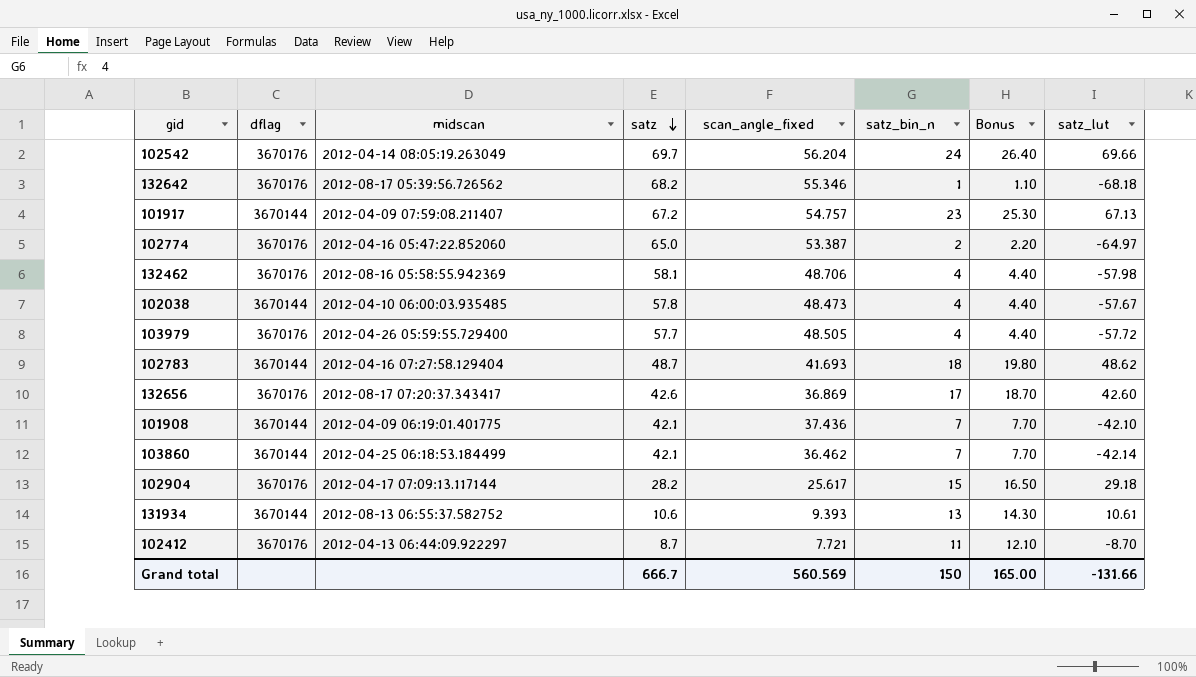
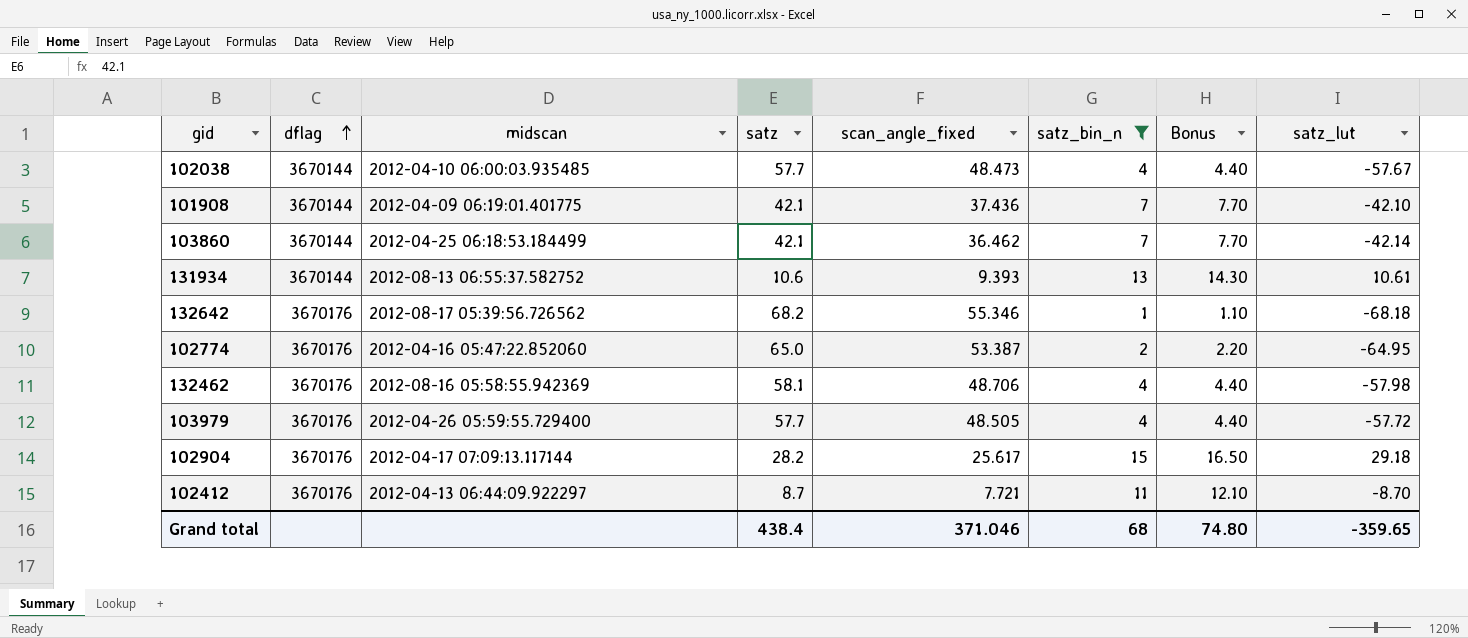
filter: none -> satz_bin_n <= 15
row order: satz descending -> dflag ascending
102038 | satz: 57.8 -> 57.7
102774 | satz_lut: -64.97 -> -64.95
Grand total | satz: 666.7 -> 438.4
Grand total | scan_angle_fixed: 560.569 -> 371.046
Grand total | satz_bin_n: 150 -> 68
Grand total | Bonus: 165.00 -> 74.80
Grand total | satz_lut: -131.66 -> -359.65

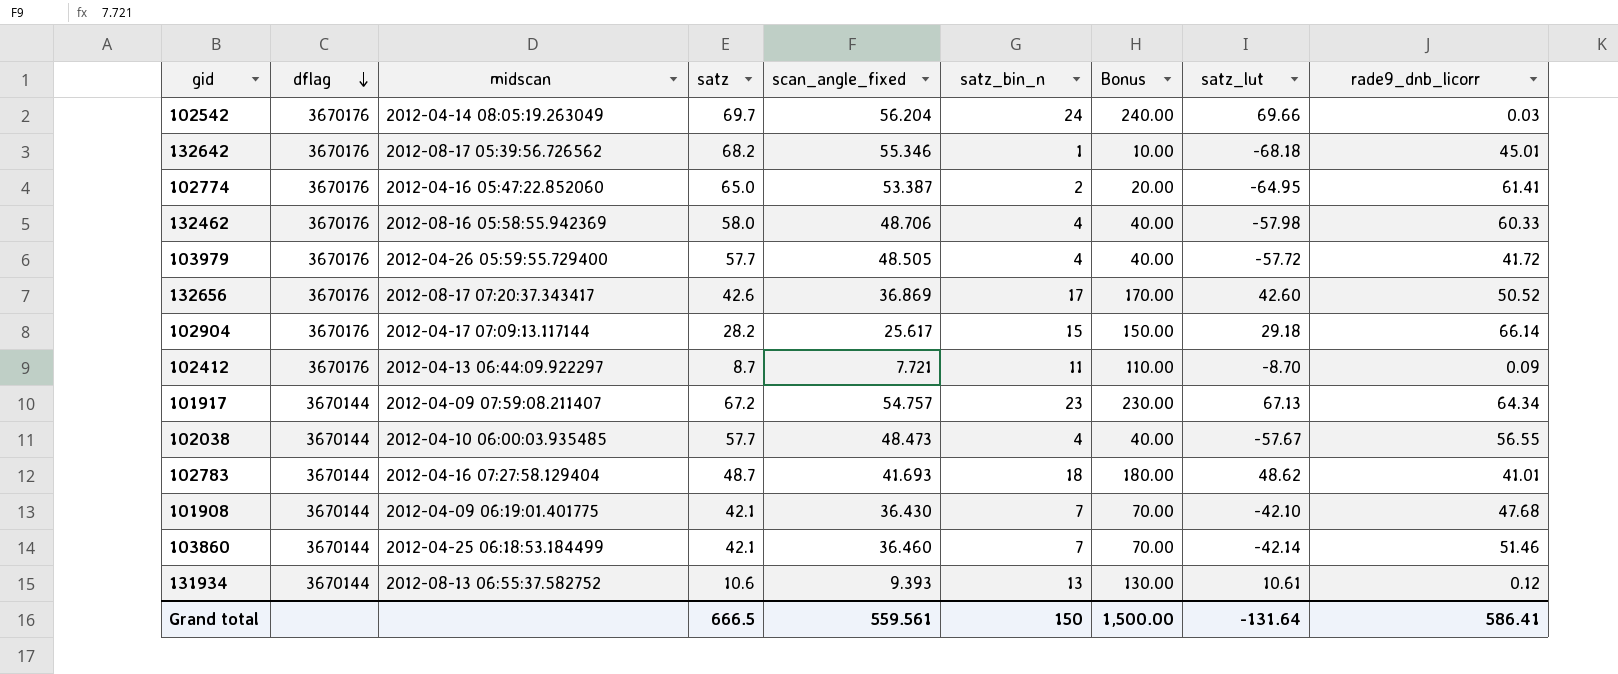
filter: satz_bin_n <= 15 -> none
row order: dflag ascending -> dflag descending
column Bonus | formula: [satz_bin_n] * 1.1 -> [satz_bin_n] * 10
column rade9_dnb_licorr | position: none -> 9
132462 | satz: 58.1 -> 58.0
101908 | scan_angle_fixed: 37.436 -> 36.430
103860 | scan_angle_fixed: 36.462 -> 36.460
Grand total | satz: 438.4 -> 666.5
Grand total | scan_angle_fixed: 371.046 -> 559.561
Grand total | satz_bin_n: 68 -> 150
Grand total | Bonus: 74.80 -> 1,500.00
Grand total | satz_lut: -359.65 -> -131.64

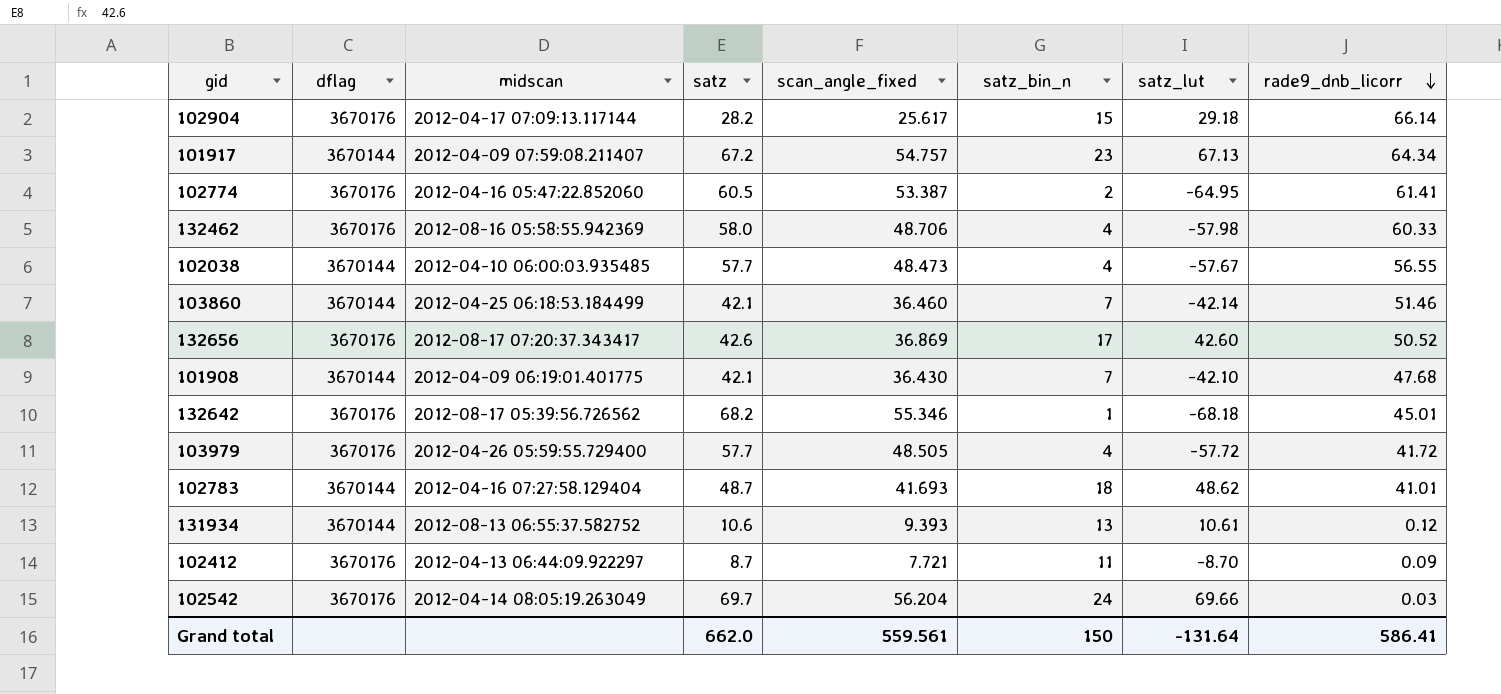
row order: dflag descending -> rade9_dnb_licorr descending
column Bonus | formula: [satz_bin_n] * 10 -> none
102774 | satz: 65.0 -> 60.5
Grand total | satz: 666.5 -> 662.0

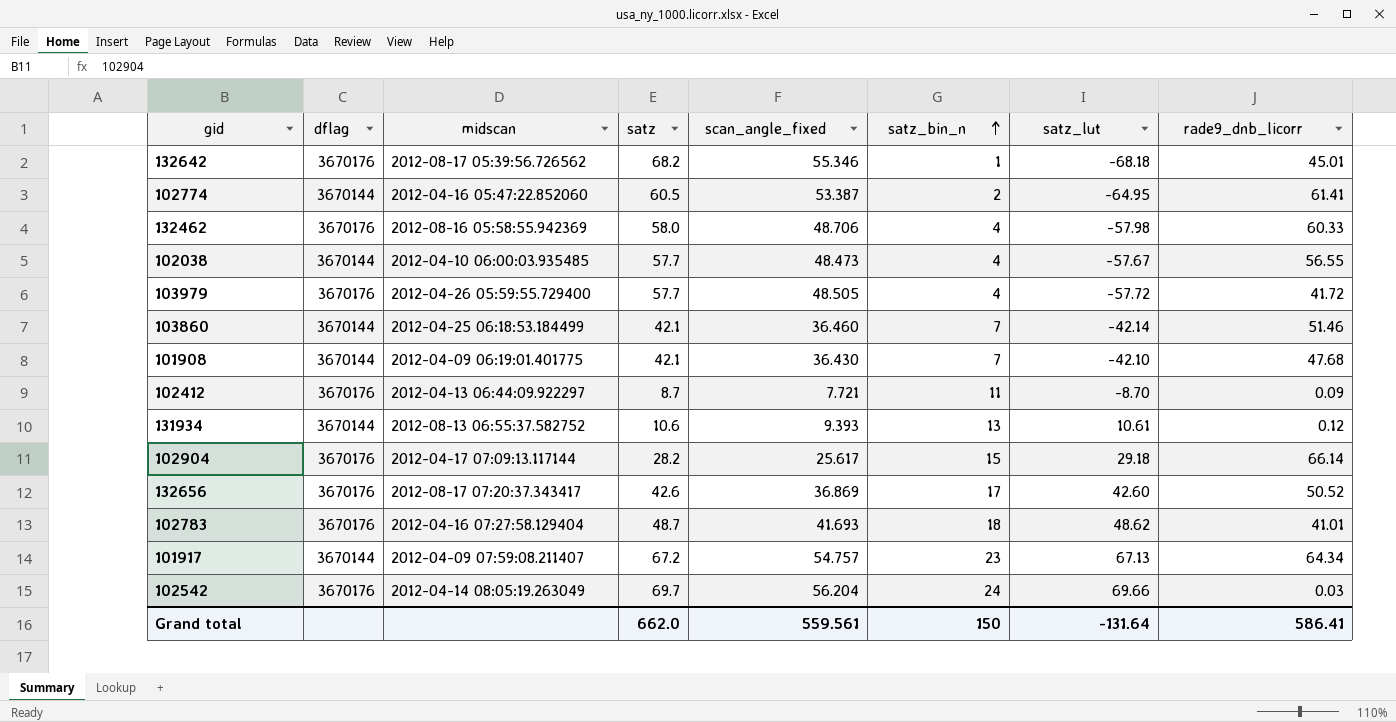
row order: rade9_dnb_licorr descending -> satz_bin_n ascending
102774 | dflag: 3670176 -> 3670144
102783 | dflag: 3670144 -> 3670176

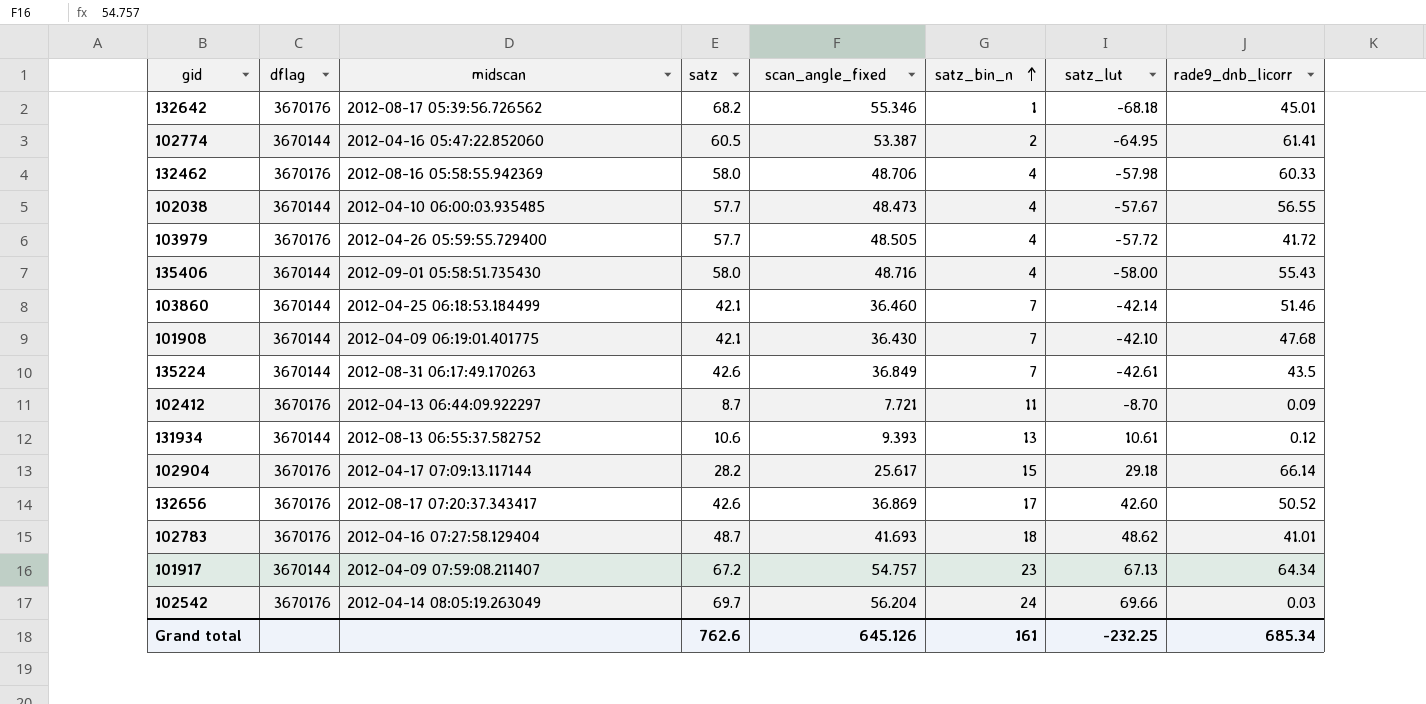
row 135406: none -> 3670144 | 2012-09-01 05:58:51.735430 | 58.0 | 48.716 | 4 | -58.00 | 55.43
row 135224: none -> 3670144 | 2012-08-31 06:17:49.170263 | 42.6 | 36.849 | 7 | -42.61 | 43.5
Grand total | satz: 662.0 -> 762.6
Grand total | scan_angle_fixed: 559.561 -> 645.126
Grand total | satz_bin_n: 150 -> 161
Grand total | satz_lut: -131.64 -> -232.25
Grand total | rade9_dnb_licorr: 586.41 -> 685.34

